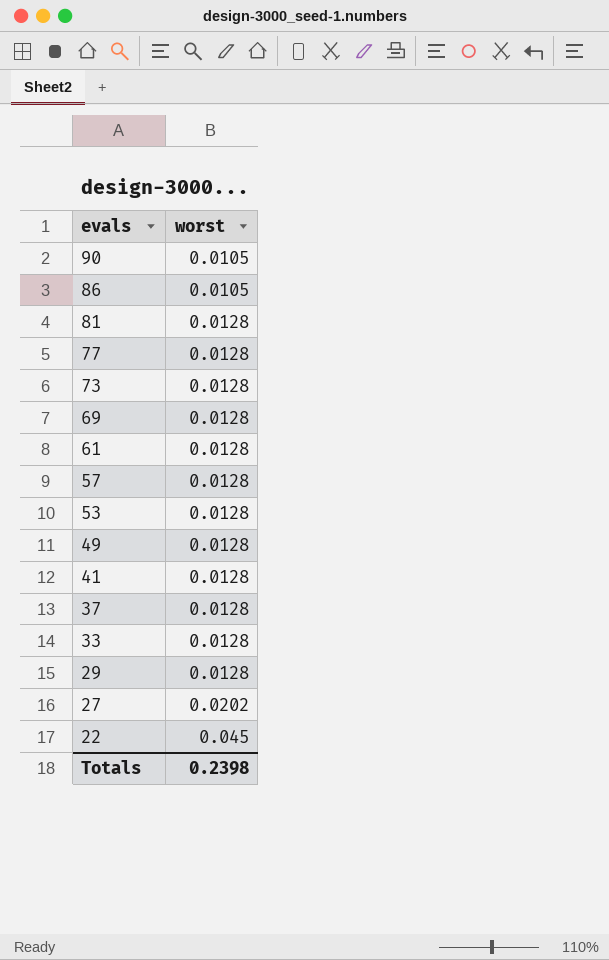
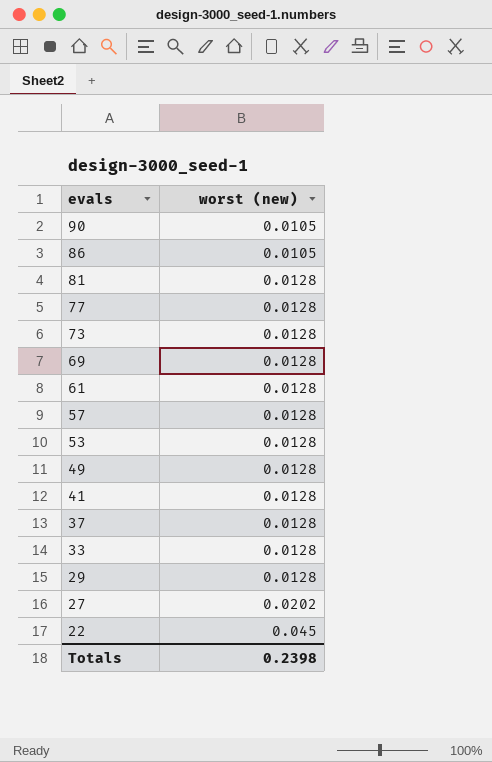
column name: worst -> worst (new)

